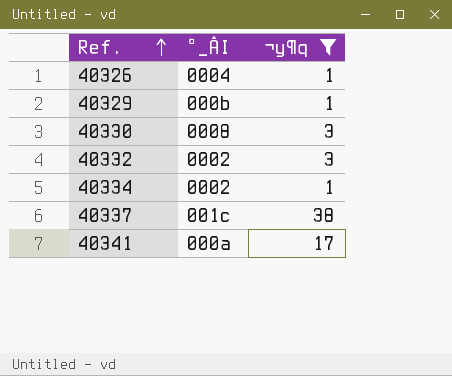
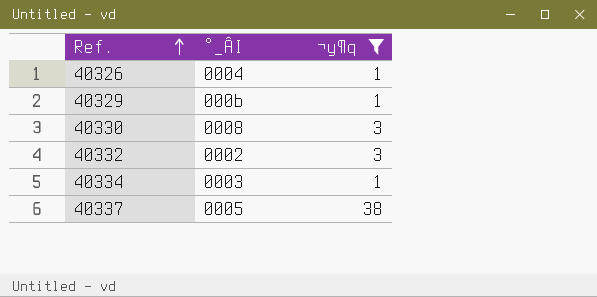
row 40341: 000a | 17 -> none
40334 | °_ÂI: 0002 -> 0003
40337 | °_ÂI: 001c -> 0005

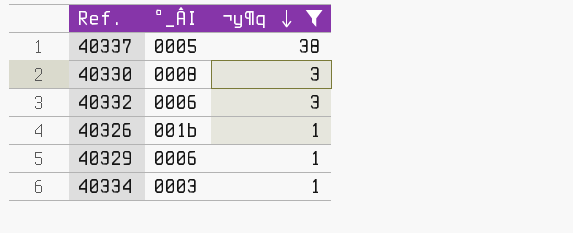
row order: Ref. ascending -> ¬y¶q descending
40332 | °_ÂI: 0002 -> 0006
40326 | °_ÂI: 0004 -> 001b
40329 | °_ÂI: 000b -> 0006

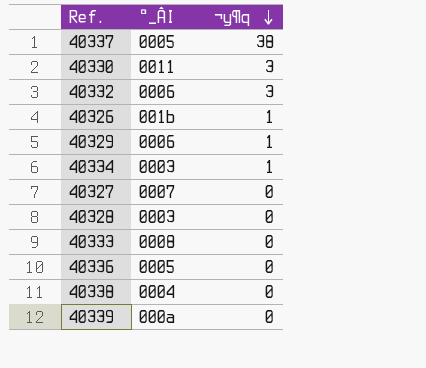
filter: ¬y¶q != 0 -> none
40330 | °_ÂI: 0008 -> 0011

